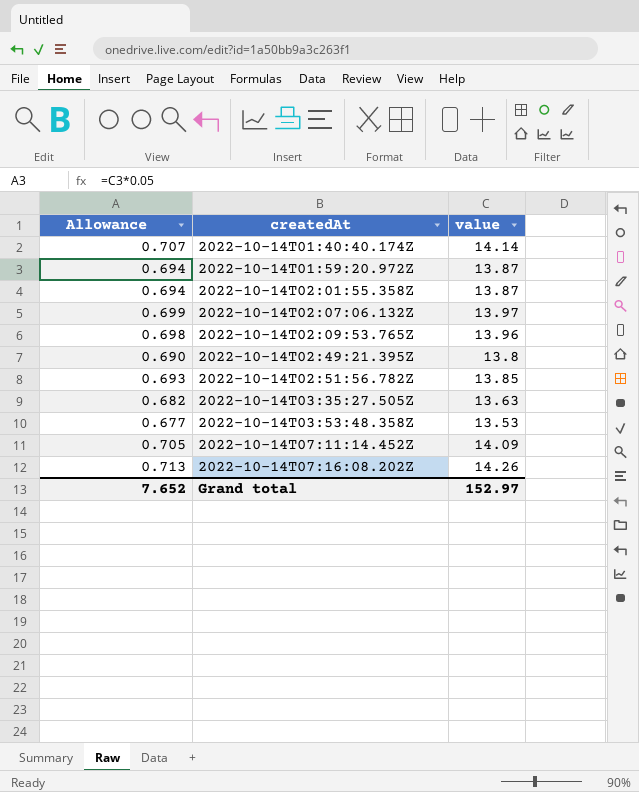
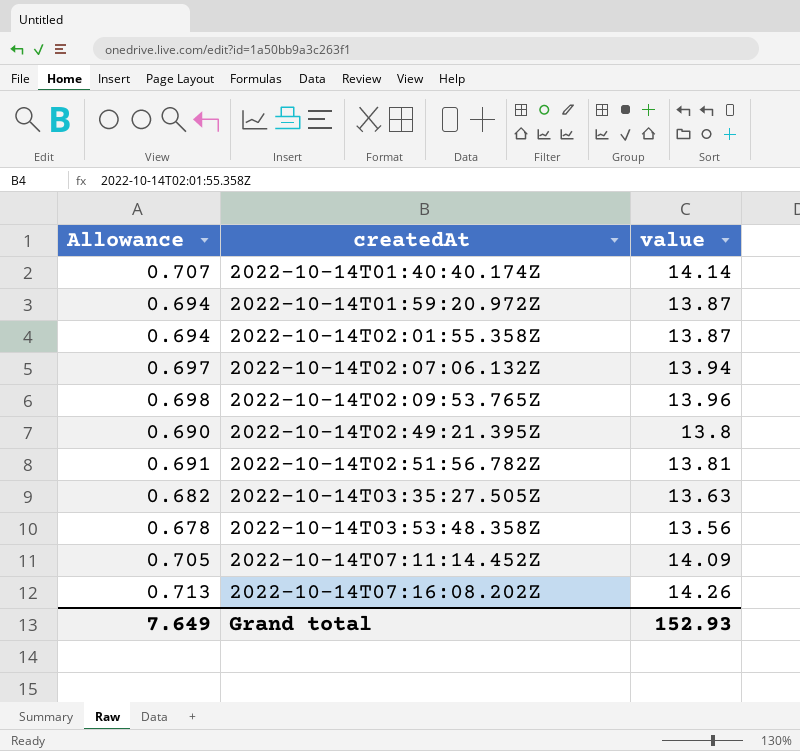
2022-10-14T02:07:06.132Z | Allowance: 0.699 -> 0.697
2022-10-14T02:07:06.132Z | value: 13.97 -> 13.94
2022-10-14T02:51:56.782Z | Allowance: 0.693 -> 0.691
2022-10-14T02:51:56.782Z | value: 13.85 -> 13.81
2022-10-14T03:53:48.358Z | Allowance: 0.677 -> 0.678
2022-10-14T03:53:48.358Z | value: 13.53 -> 13.56
Grand total | Allowance: 7.652 -> 7.649
Grand total | value: 152.97 -> 152.93

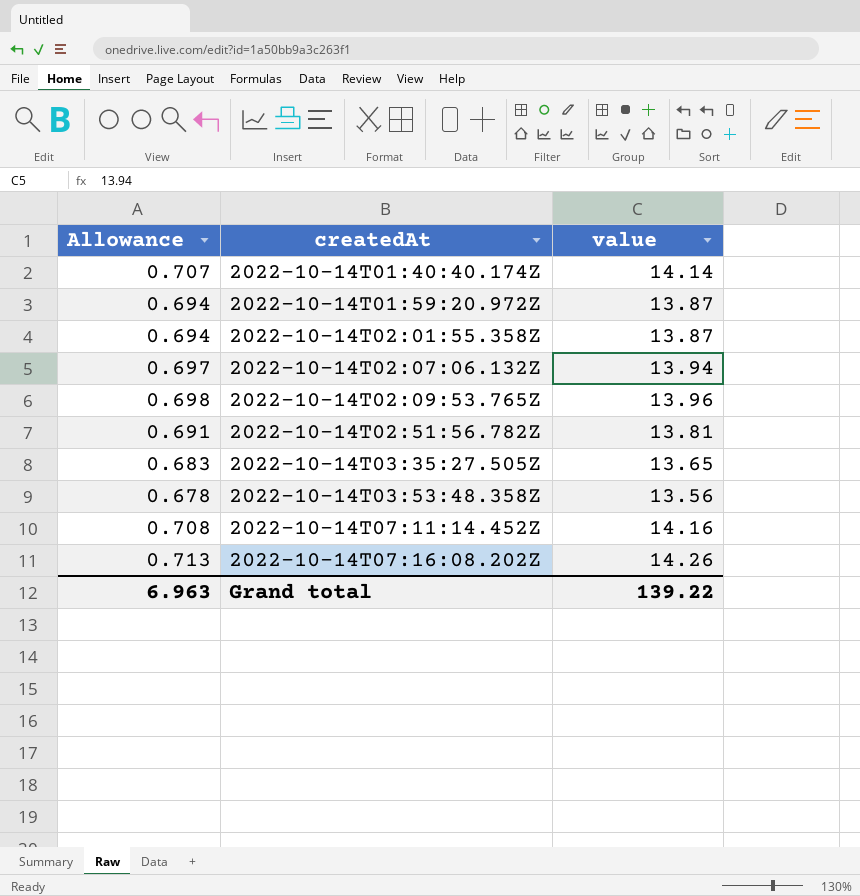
row 2022-10-14T02:49:21.395Z: 0.690 | 13.8 -> none
2022-10-14T03:35:27.505Z | Allowance: 0.682 -> 0.683
2022-10-14T03:35:27.505Z | value: 13.63 -> 13.65
2022-10-14T07:11:14.452Z | Allowance: 0.705 -> 0.708
2022-10-14T07:11:14.452Z | value: 14.09 -> 14.16
Grand total | Allowance: 7.649 -> 6.963
Grand total | value: 152.93 -> 139.22

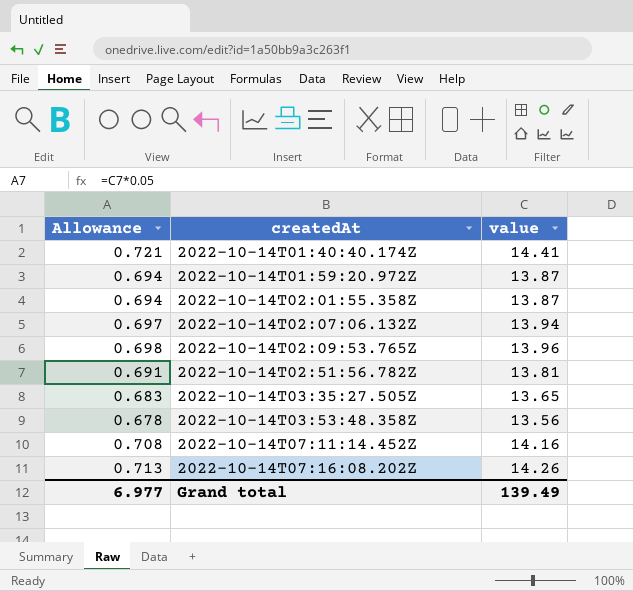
2022-10-14T01:40:40.174Z | Allowance: 0.707 -> 0.721
2022-10-14T01:40:40.174Z | value: 14.14 -> 14.41
Grand total | Allowance: 6.963 -> 6.977
Grand total | value: 139.22 -> 139.49

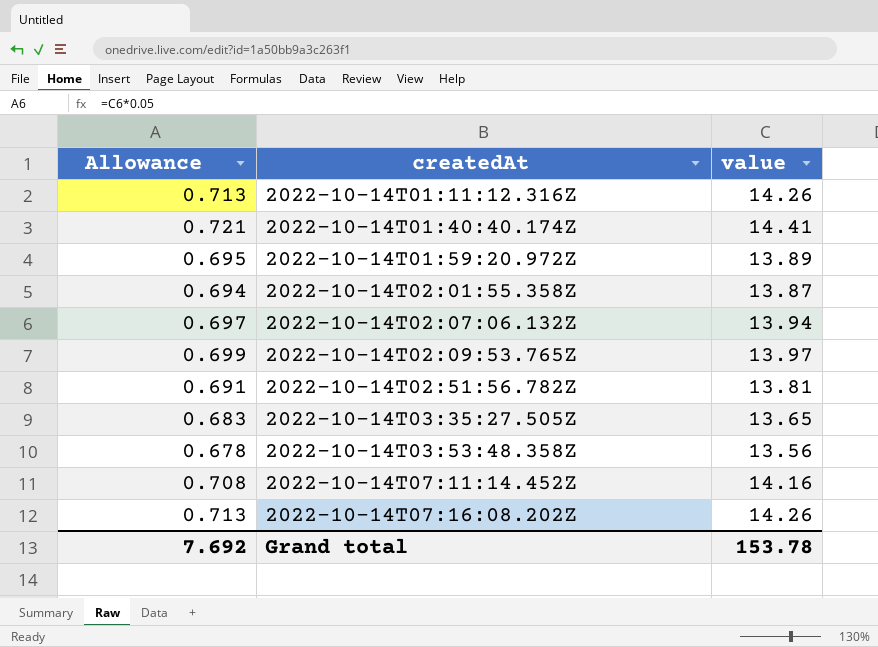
row 2022-10-14T01:11:12.316Z: none -> 0.713 | 14.26
2022-10-14T01:59:20.972Z | Allowance: 0.694 -> 0.695
2022-10-14T01:59:20.972Z | value: 13.87 -> 13.89
2022-10-14T02:09:53.765Z | Allowance: 0.698 -> 0.699
2022-10-14T02:09:53.765Z | value: 13.96 -> 13.97
Grand total | Allowance: 6.977 -> 7.692
Grand total | value: 139.49 -> 153.78

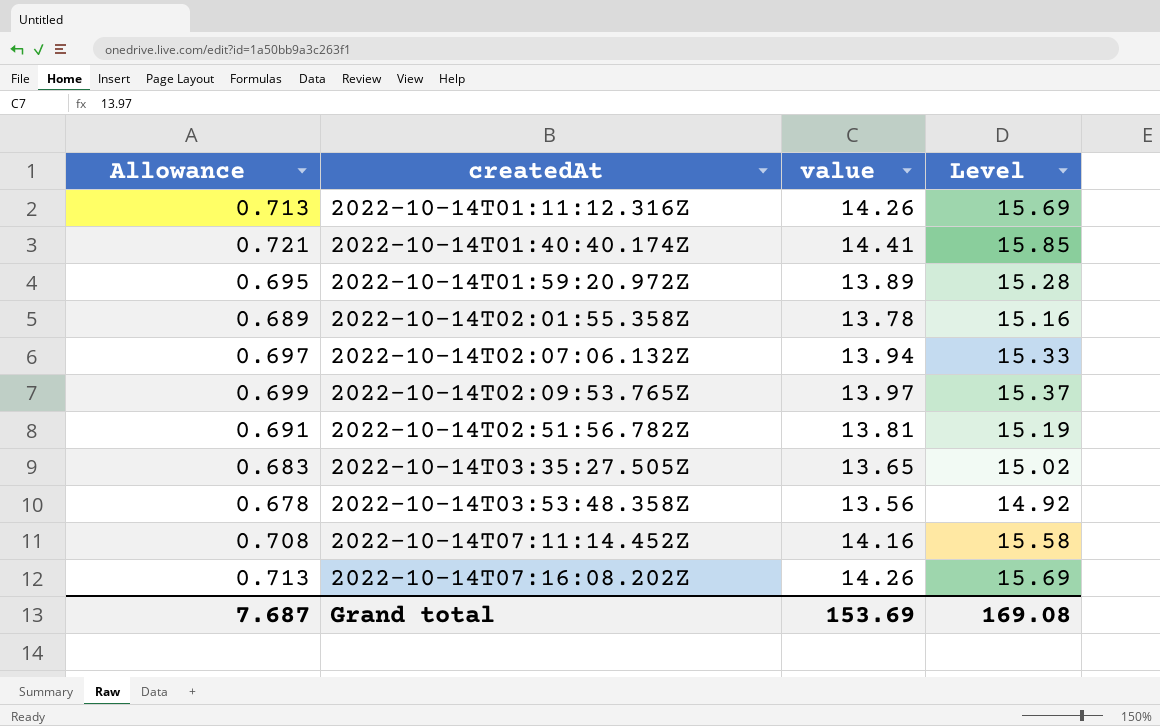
column Level | formula: none -> [value] * 1.1
2022-10-14T02:01:55.358Z | Allowance: 0.694 -> 0.689
2022-10-14T02:01:55.358Z | value: 13.87 -> 13.78
Grand total | Allowance: 7.692 -> 7.687
Grand total | value: 153.78 -> 153.69

